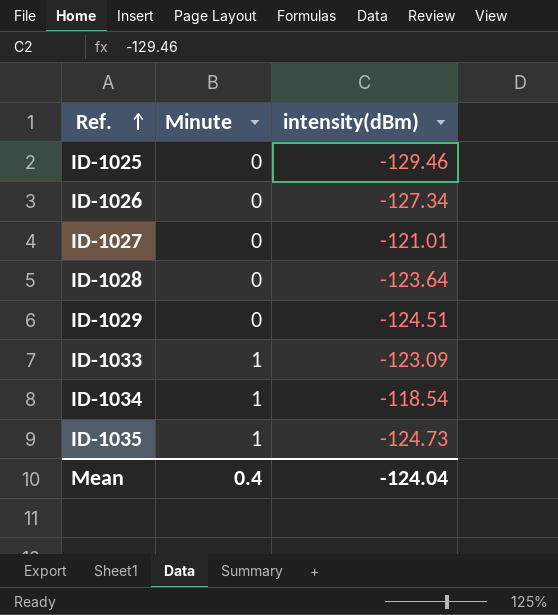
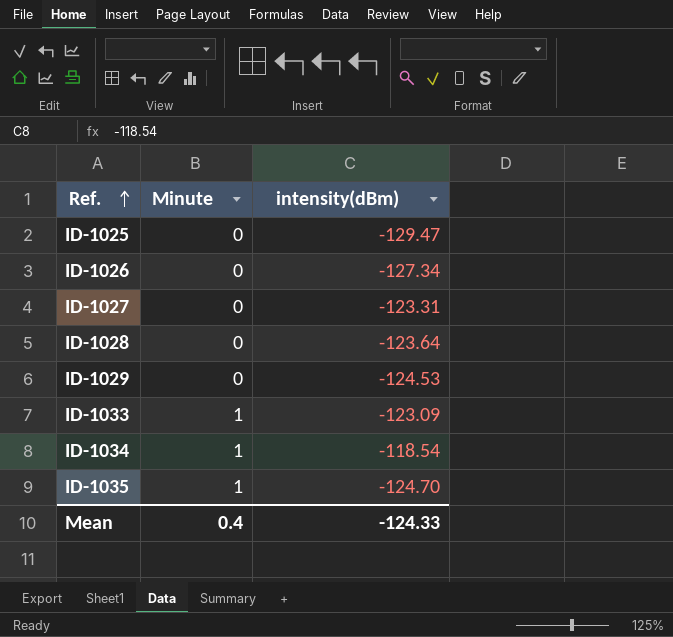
ID-1025 | intensity(dBm): -129.46 -> -129.47
ID-1027 | intensity(dBm): -121.01 -> -123.31
ID-1029 | intensity(dBm): -124.51 -> -124.53
ID-1035 | intensity(dBm): -124.73 -> -124.70
Mean | intensity(dBm): -124.04 -> -124.33

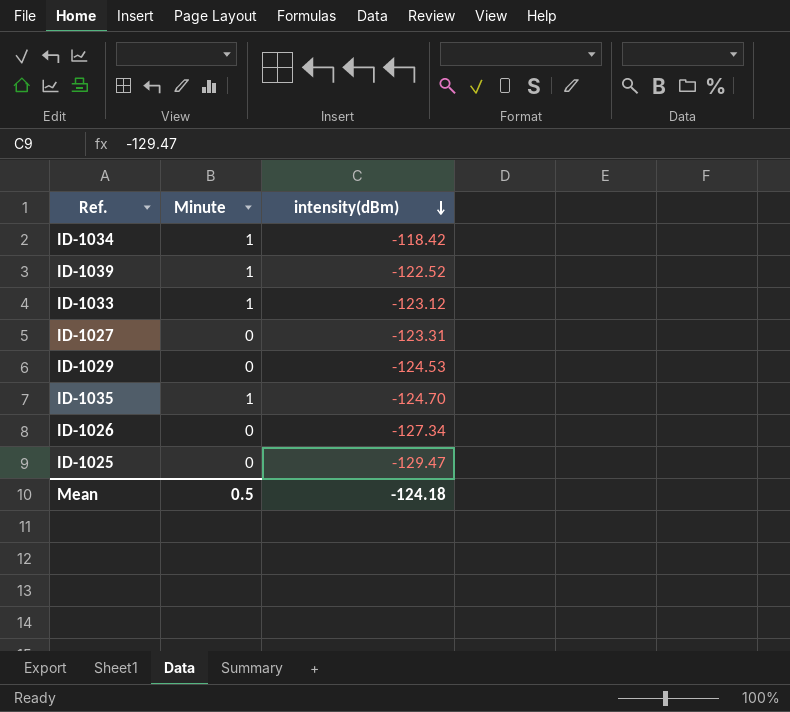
row order: Ref. ascending -> intensity(dBm) descending
row ID-1028: 0 | -123.64 -> none
ID-1034 | intensity(dBm): -118.54 -> -118.42
row ID-1039: none -> 1 | -122.52
ID-1033 | intensity(dBm): -123.09 -> -123.12
Mean | Minute: 0.4 -> 0.5
Mean | intensity(dBm): -124.33 -> -124.18

